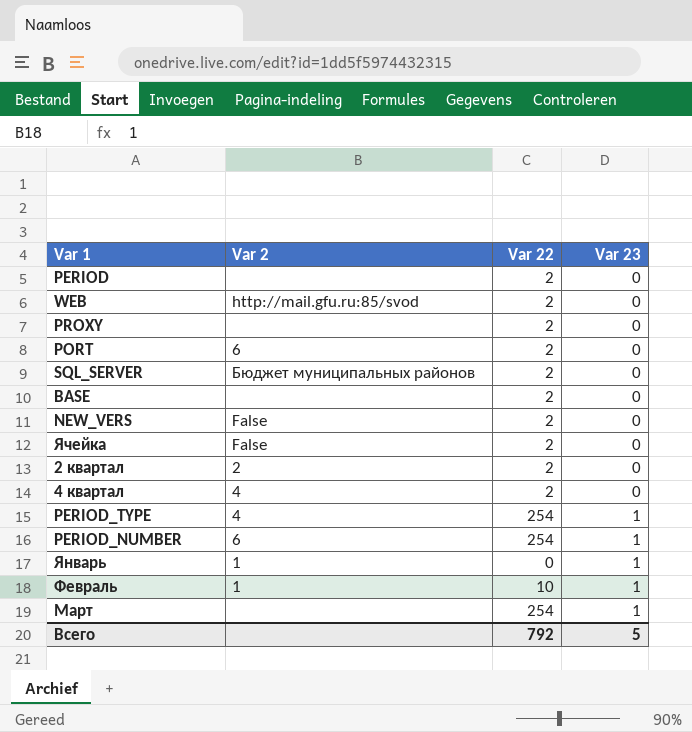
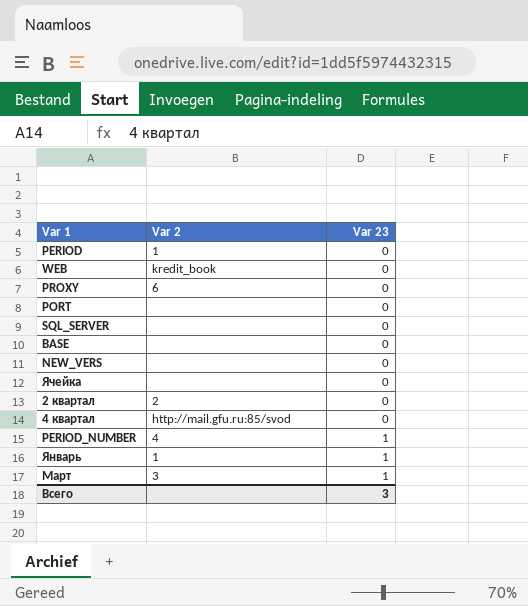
column Var 22 | position: 3 -> none
row PERIOD_TYPE: 4 | 254 | 1 -> none
row Февраль: 1 | 10 | 1 -> none
PERIOD | Var 2: none -> 1
WEB | Var 2: http://mail.gfu.ru:85/svod -> kredit_book
PROXY | Var 2: none -> 6
PORT | Var 2: 6 -> none
SQL_SERVER | Var 2: Бюджет муниципальных районов -> none
NEW_VERS | Var 2: False -> none
Ячейка | Var 2: False -> none
4 квартал | Var 2: 4 -> http://mail.gfu.ru:85/svod
PERIOD_NUMBER | Var 2: 6 -> 4
Март | Var 2: none -> 3
Всего | Var 23: 5 -> 3

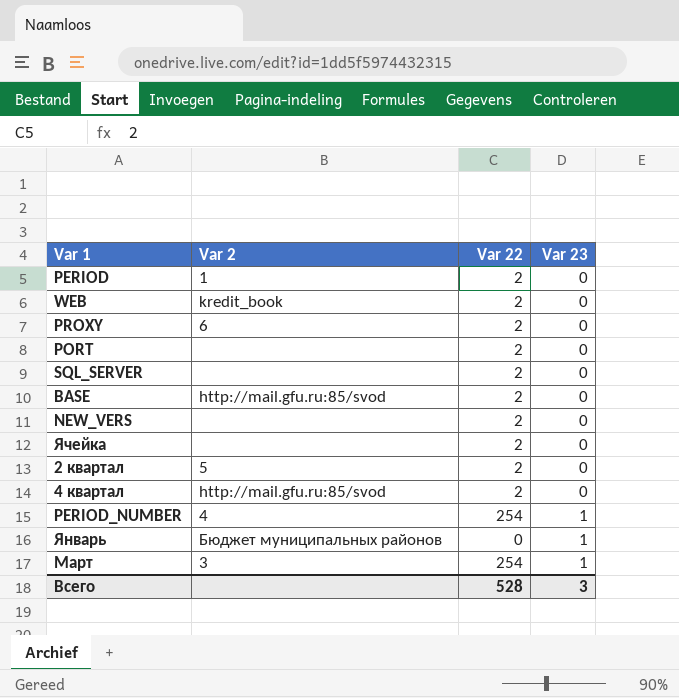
column Var 22 | position: none -> 3
BASE | Var 2: none -> http://mail.gfu.ru:85/svod
2 квартал | Var 2: 2 -> 5
Январь | Var 2: 1 -> Бюджет муниципальных районов

